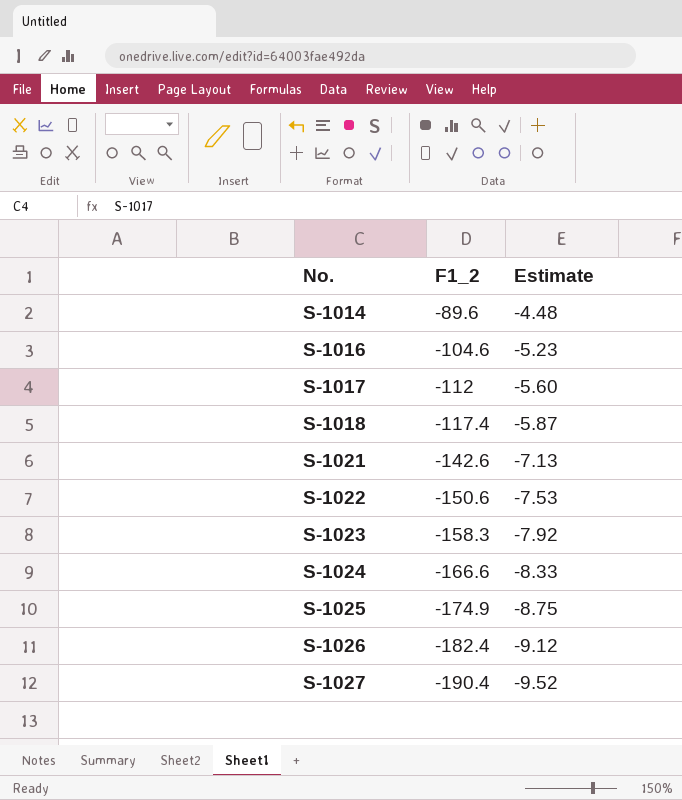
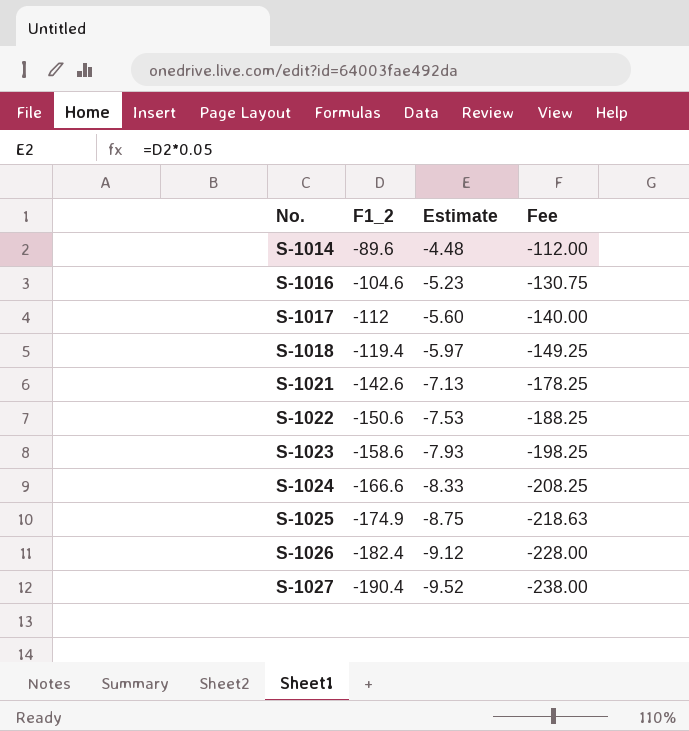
column Fee | formula: none -> [F1_2] * 1.25
S-1018 | F1_2: -117.4 -> -119.4
S-1018 | Estimate: -5.87 -> -5.97
S-1023 | F1_2: -158.3 -> -158.6
S-1023 | Estimate: -7.92 -> -7.93

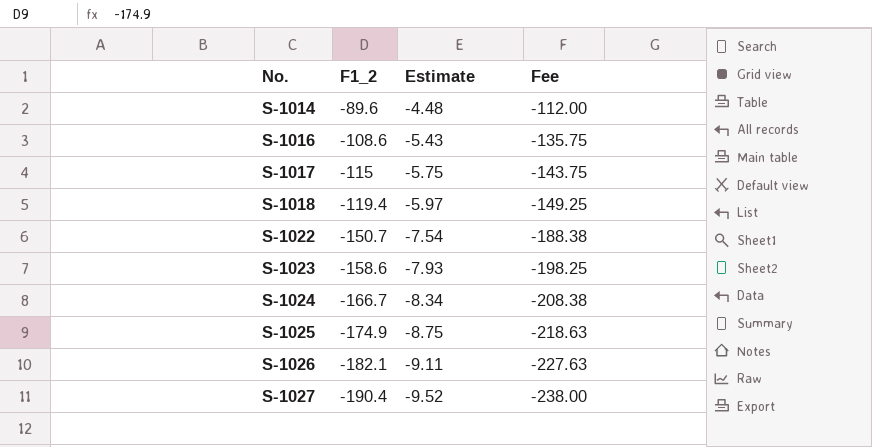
row S-1021: -142.6 | -7.13 | -178.25 -> none
S-1016 | F1_2: -104.6 -> -108.6
S-1016 | Estimate: -5.23 -> -5.43
S-1016 | Fee: -130.75 -> -135.75
S-1017 | F1_2: -112 -> -115
S-1017 | Estimate: -5.60 -> -5.75
S-1017 | Fee: -140.00 -> -143.75
S-1022 | F1_2: -150.6 -> -150.7
S-1022 | Estimate: -7.53 -> -7.54
S-1022 | Fee: -188.25 -> -188.38
S-1024 | F1_2: -166.6 -> -166.7
S-1024 | Estimate: -8.33 -> -8.34
S-1024 | Fee: -208.25 -> -208.38
S-1026 | F1_2: -182.4 -> -182.1
S-1026 | Estimate: -9.12 -> -9.11
S-1026 | Fee: -228.00 -> -227.63

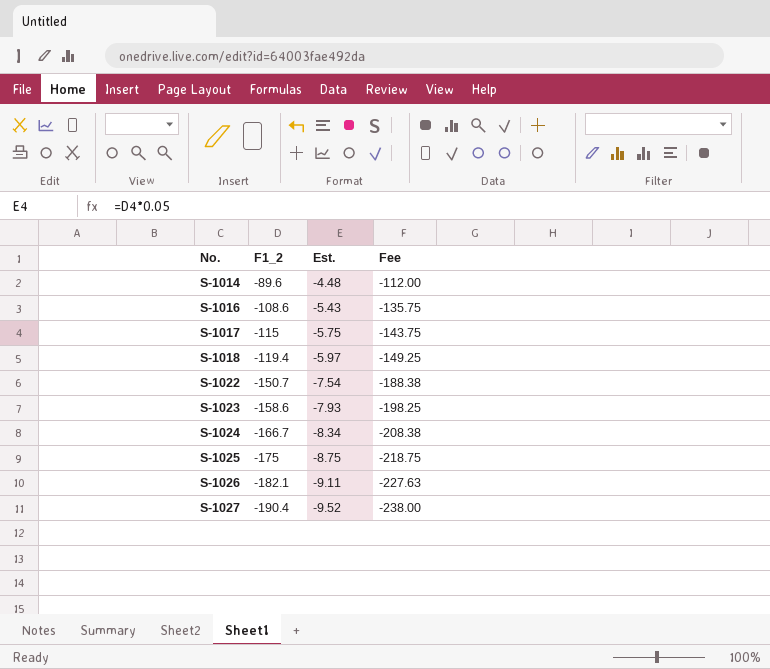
column name: Estimate -> Est.
S-1025 | F1_2: -174.9 -> -175
S-1025 | Fee: -218.63 -> -218.75

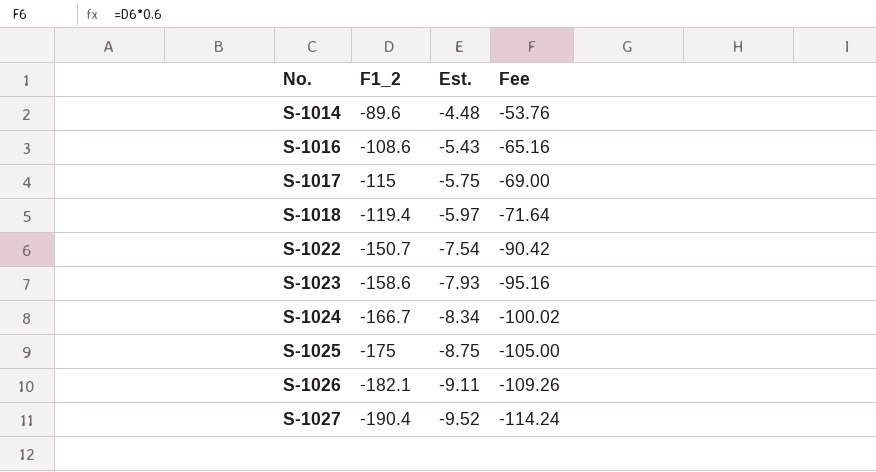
column Fee | formula: [F1_2] * 1.25 -> [F1_2] * 0.6

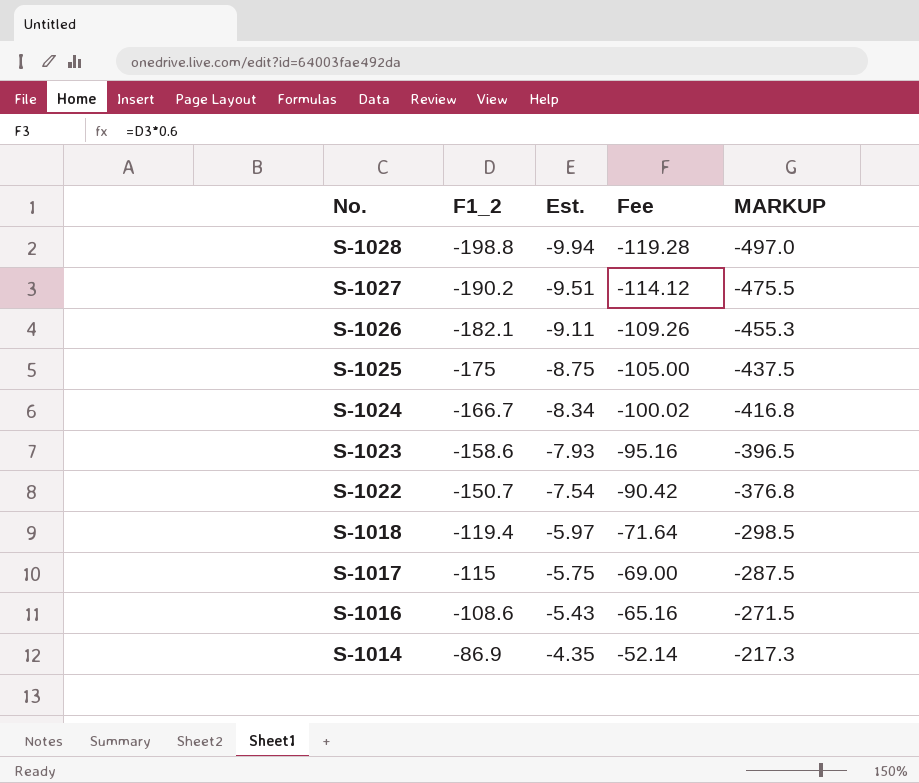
row order: No. ascending -> No. descending
column MARKUP | formula: none -> [F1_2] * 2.5
row S-1028: none -> -198.8 | -9.94 | -119.28 | -497.0
S-1027 | F1_2: -190.4 -> -190.2
S-1027 | Est.: -9.52 -> -9.51
S-1027 | Fee: -114.24 -> -114.12
S-1014 | F1_2: -89.6 -> -86.9
S-1014 | Est.: -4.48 -> -4.35
S-1014 | Fee: -53.76 -> -52.14

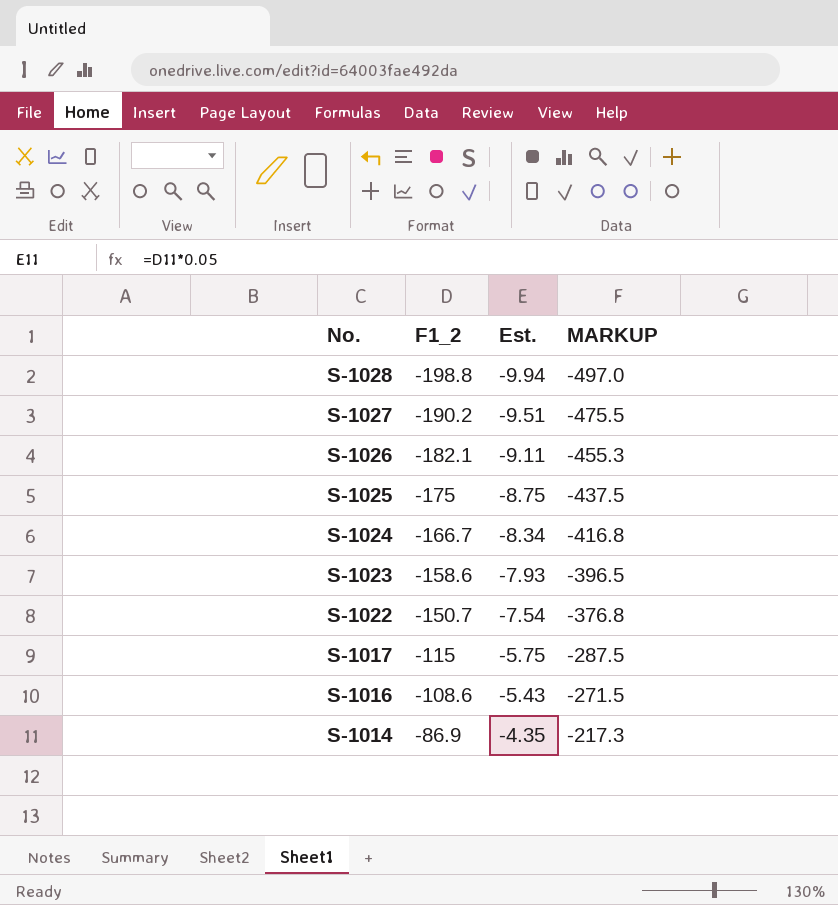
column Fee | formula: [F1_2] * 0.6 -> none
row S-1018: -119.4 | -5.97 | -71.64 | -298.5 -> none

